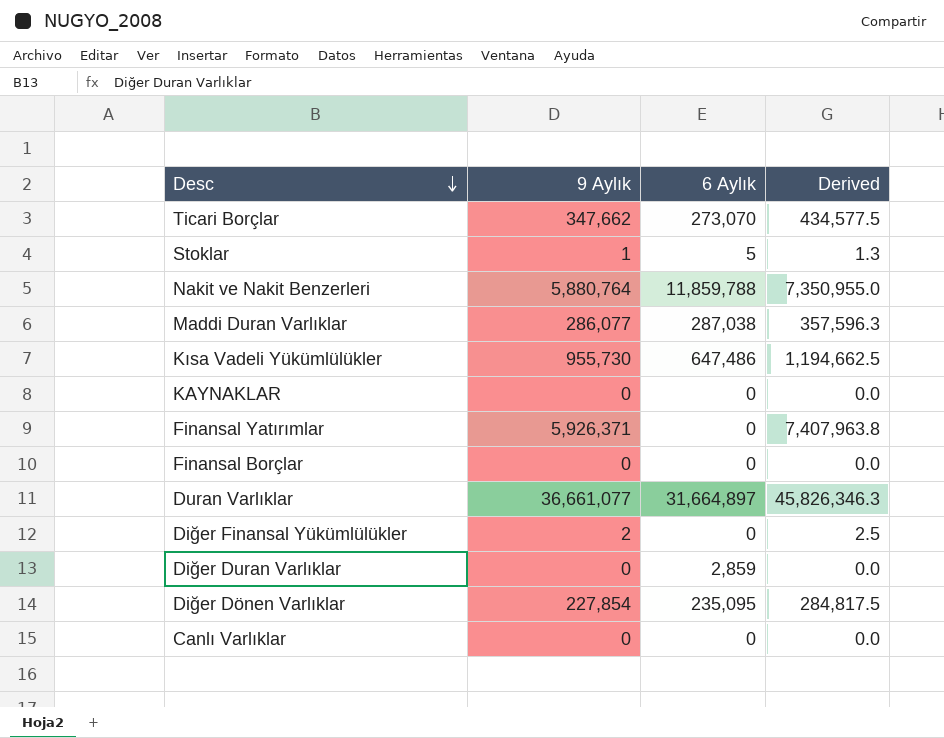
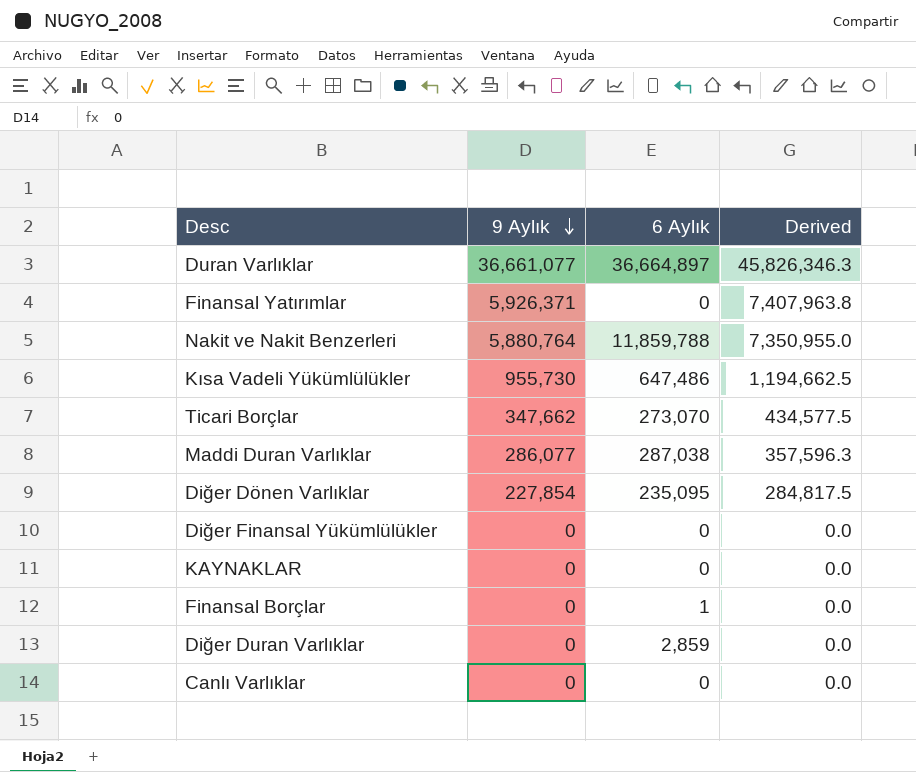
row order: Desc descending -> 9 Aylık descending
row Stoklar: 1 | 5 | 1.3 -> none
Duran Varlıklar | 6 Aylık: 31,664,897 -> 36,664,897
Diğer Finansal Yükümlülükler | 9 Aylık: 2 -> 0
Diğer Finansal Yükümlülükler | Derived: 2.5 -> 0.0
Finansal Borçlar | 6 Aylık: 0 -> 1

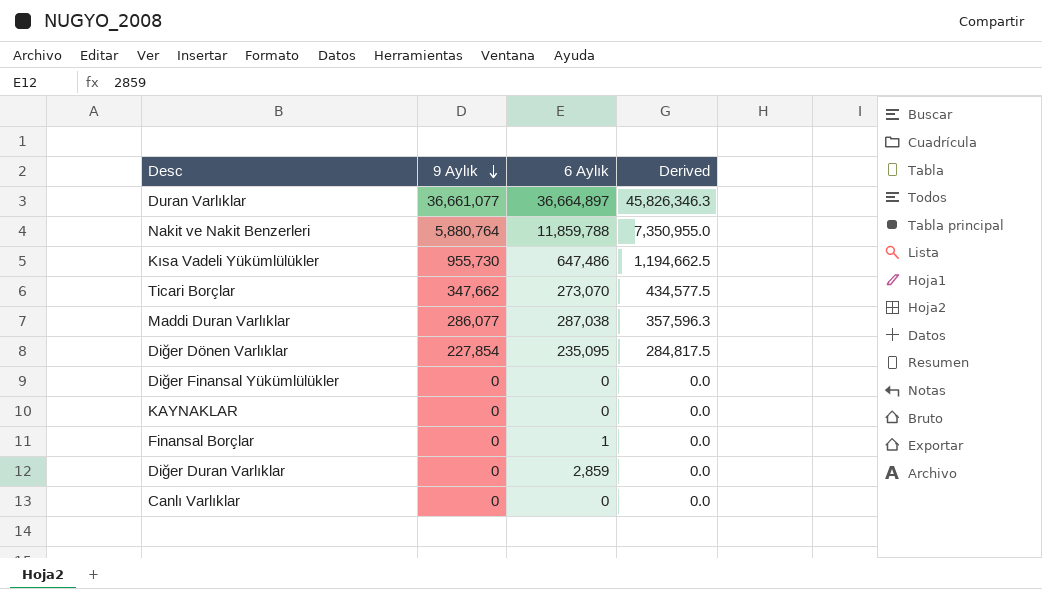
row Finansal Yatırımlar: 5,926,371 | 0 | 7,407,963.8 -> none

